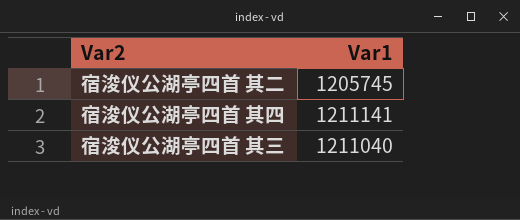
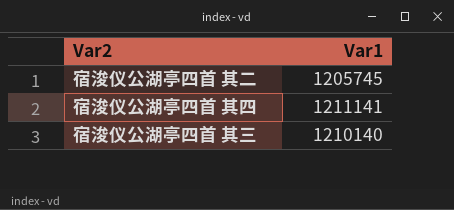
宿浚仪公湖亭四首 其三 | Var1: 1211040 -> 1210140

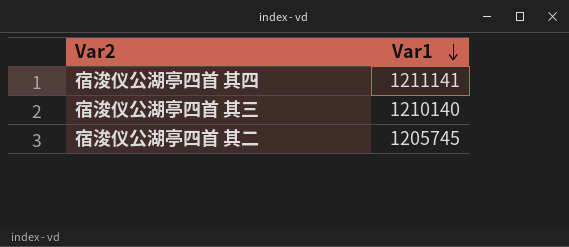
row order: none -> Var1 descending

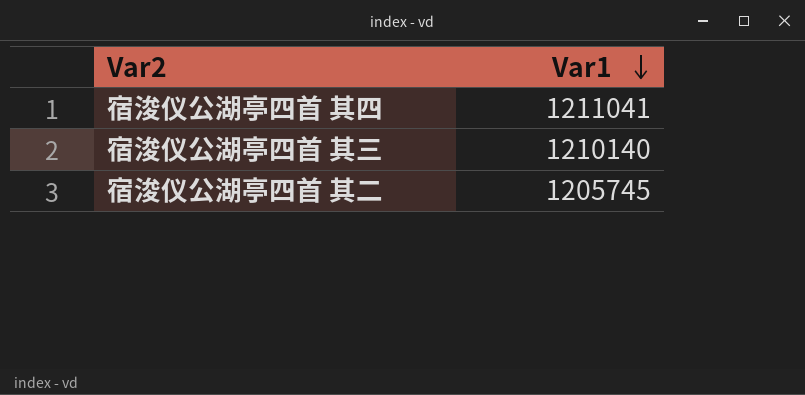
宿浚仪公湖亭四首 其四 | Var1: 1211141 -> 1211041

